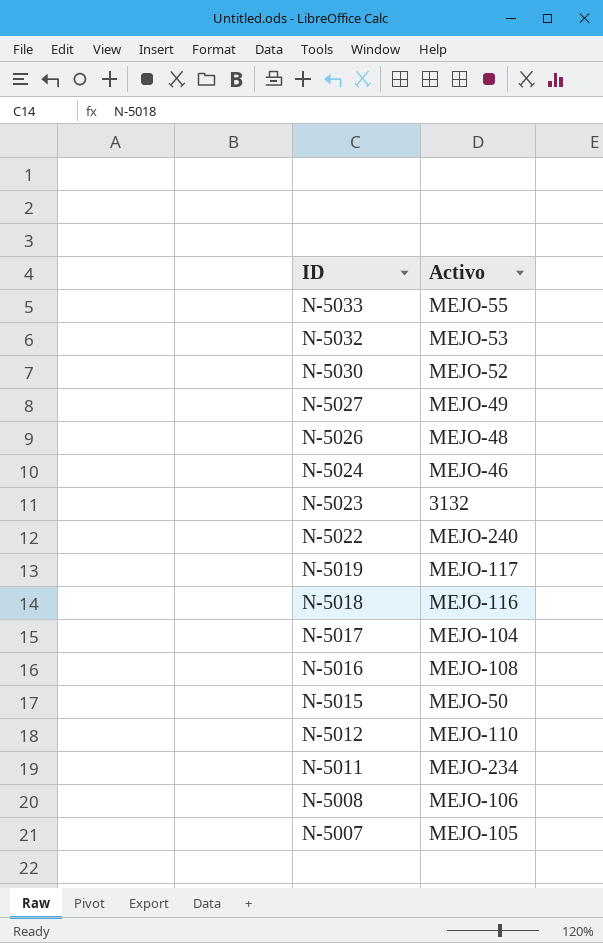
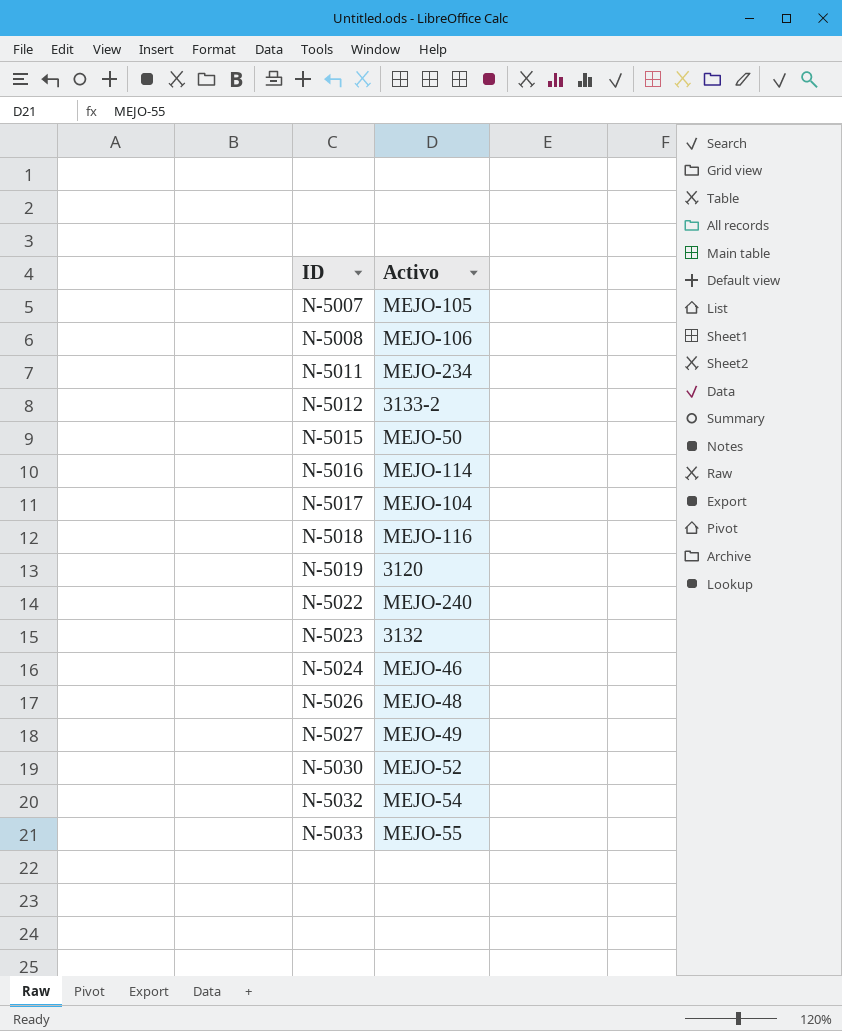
row order: ID descending -> ID ascending
N-5012 | Activo: MEJO-110 -> 3133-2
N-5016 | Activo: MEJO-108 -> MEJO-114
N-5019 | Activo: MEJO-117 -> 3120
N-5032 | Activo: MEJO-53 -> MEJO-54

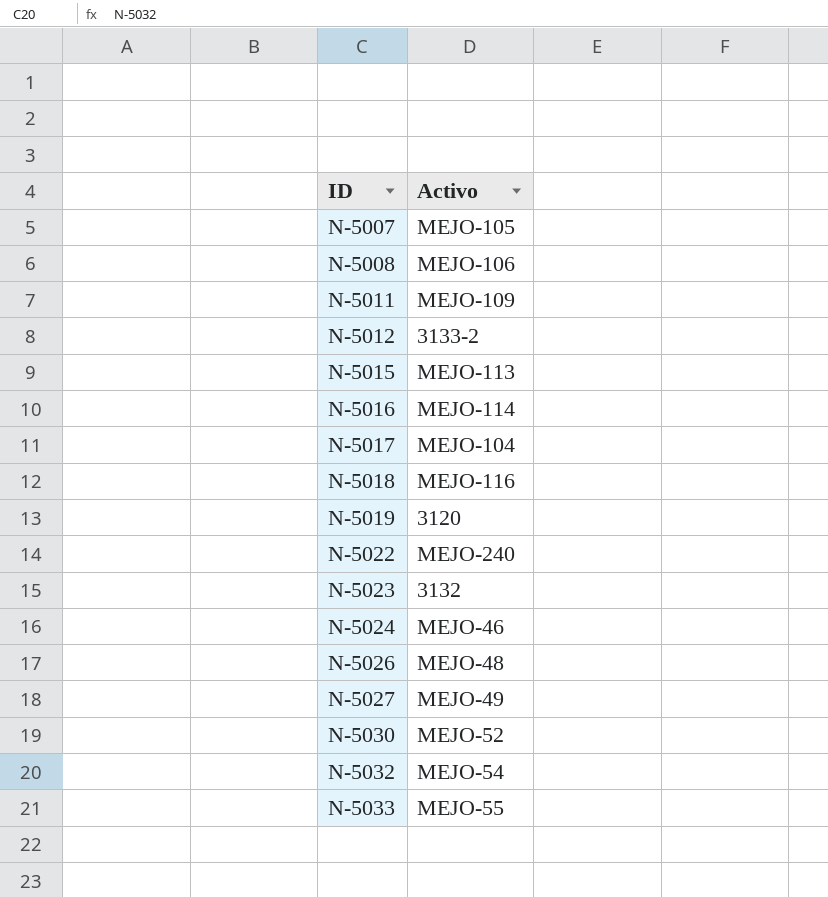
N-5011 | Activo: MEJO-234 -> MEJO-109
N-5015 | Activo: MEJO-50 -> MEJO-113

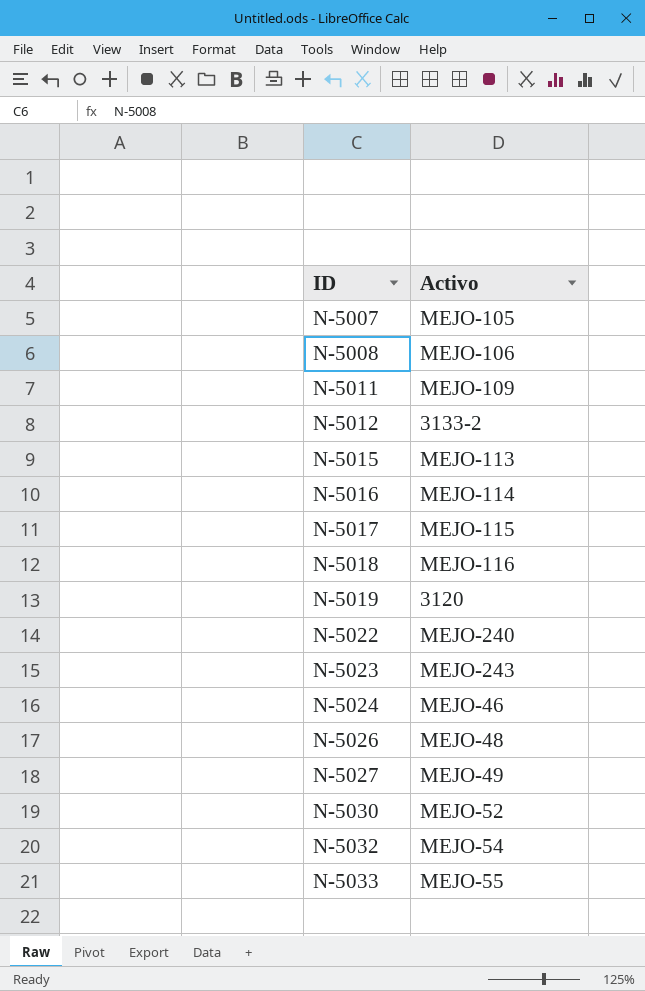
N-5017 | Activo: MEJO-104 -> MEJO-115
N-5023 | Activo: 3132 -> MEJO-243

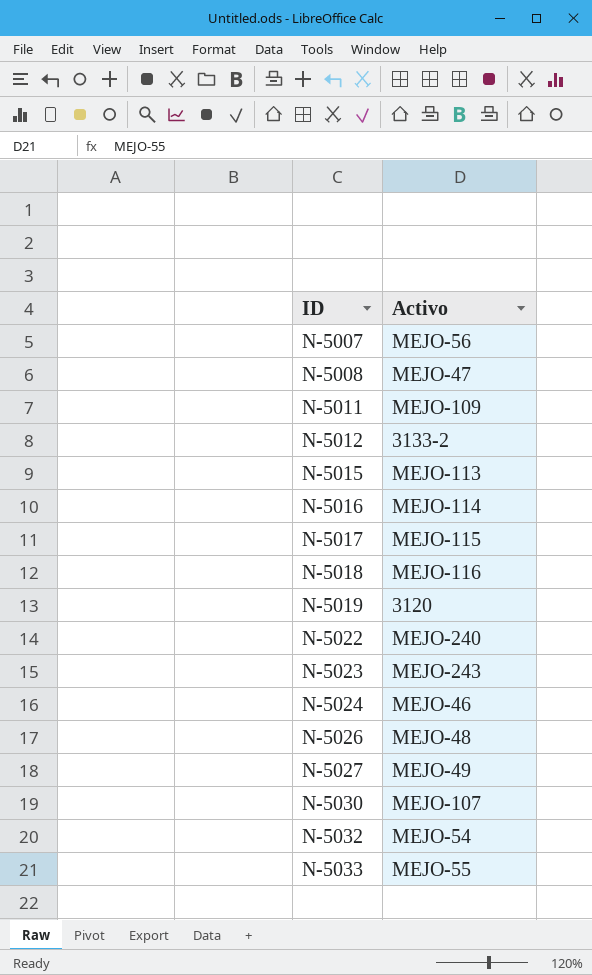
N-5007 | Activo: MEJO-105 -> MEJO-56
N-5008 | Activo: MEJO-106 -> MEJO-47
N-5030 | Activo: MEJO-52 -> MEJO-107

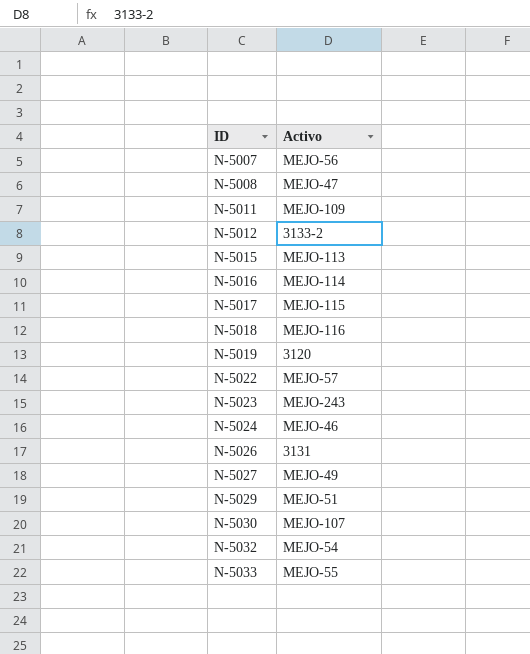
N-5022 | Activo: MEJO-240 -> MEJO-57
N-5026 | Activo: MEJO-48 -> 3131
row N-5029: none -> MEJO-51

